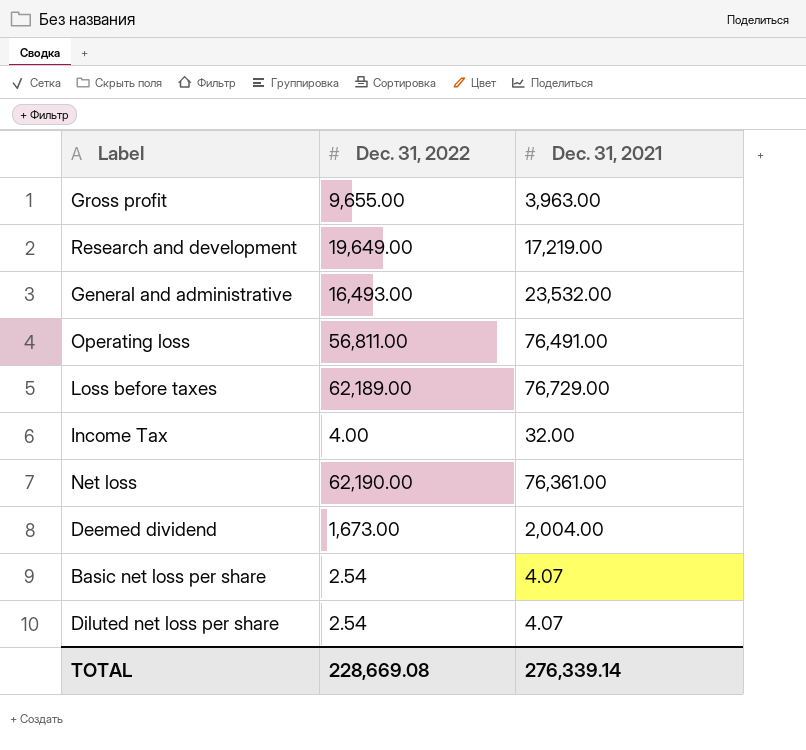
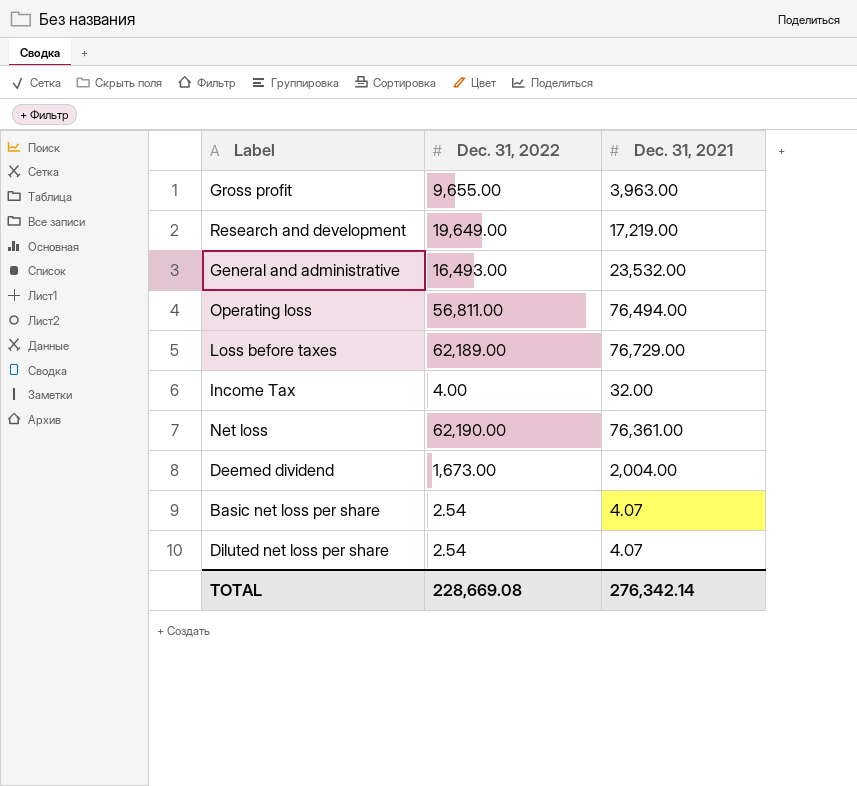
Operating loss | Dec. 31, 2021: 76,491.00 -> 76,494.00
TOTAL | Dec. 31, 2021: 276,339.14 -> 276,342.14

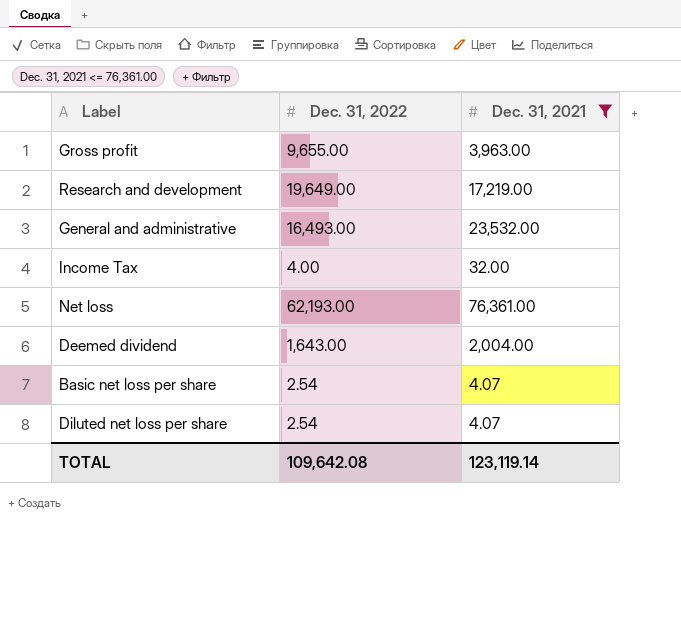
filter: none -> Dec. 31, 2021 <= 76,361.00
Net loss | Dec. 31, 2022: 62,190.00 -> 62,193.00
Deemed dividend | Dec. 31, 2022: 1,673.00 -> 1,643.00
TOTAL | Dec. 31, 2022: 228,669.08 -> 109,642.08
TOTAL | Dec. 31, 2021: 276,342.14 -> 123,119.14

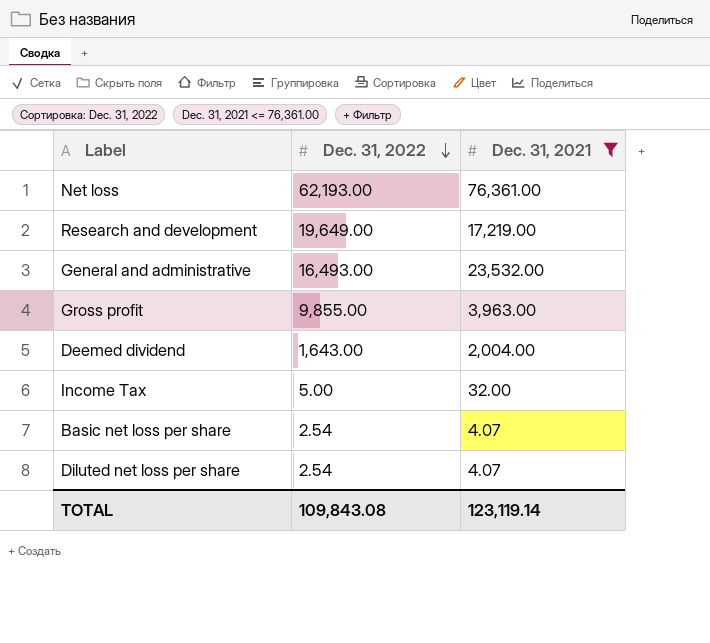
row order: none -> Dec. 31, 2022 descending
Gross profit | Dec. 31, 2022: 9,655.00 -> 9,855.00
Income Tax | Dec. 31, 2022: 4.00 -> 5.00
TOTAL | Dec. 31, 2022: 109,642.08 -> 109,843.08

